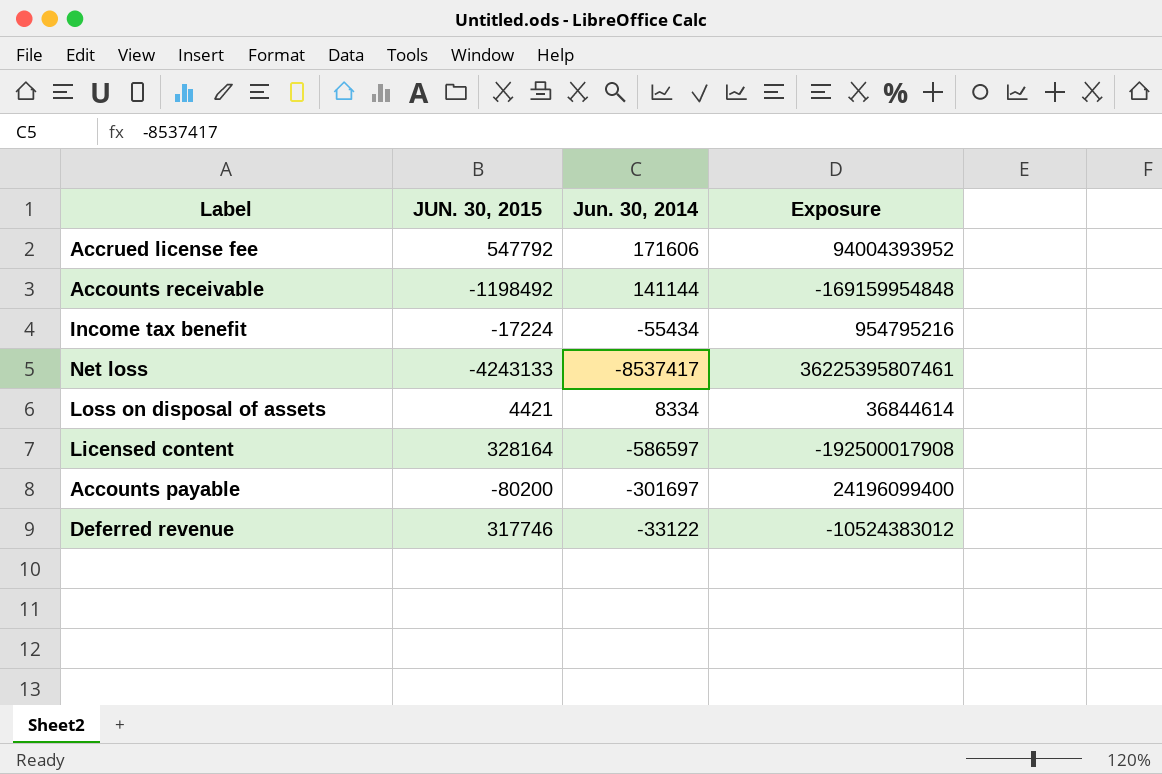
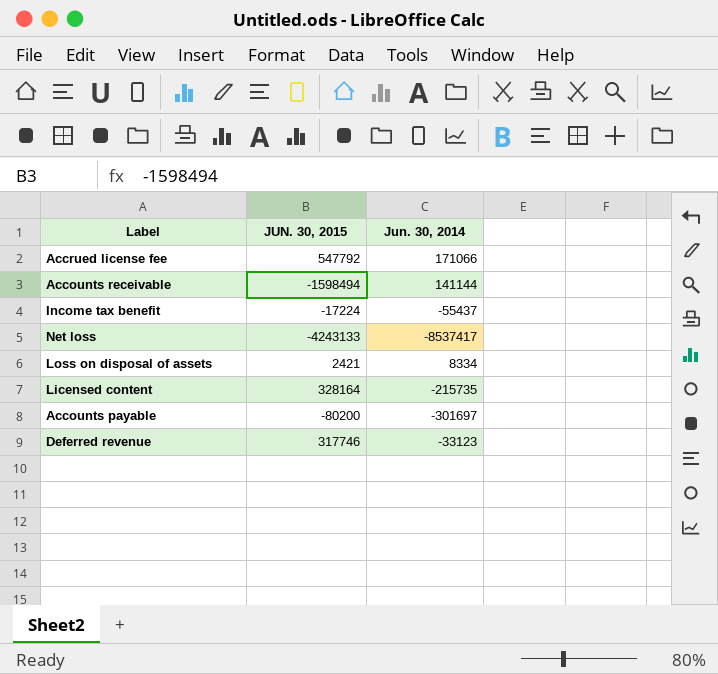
column Exposure | formula: [JUN. 30, 2015] * [Jun. 30, 2014] -> none
Accrued license fee | Jun. 30, 2014: 171606 -> 171066
Accounts receivable | JUN. 30, 2015: -1198492 -> -1598494
Income tax benefit | Jun. 30, 2014: -55434 -> -55437
Loss on disposal of assets | JUN. 30, 2015: 4421 -> 2421
Licensed content | Jun. 30, 2014: -586597 -> -215735
Deferred revenue | Jun. 30, 2014: -33122 -> -33123

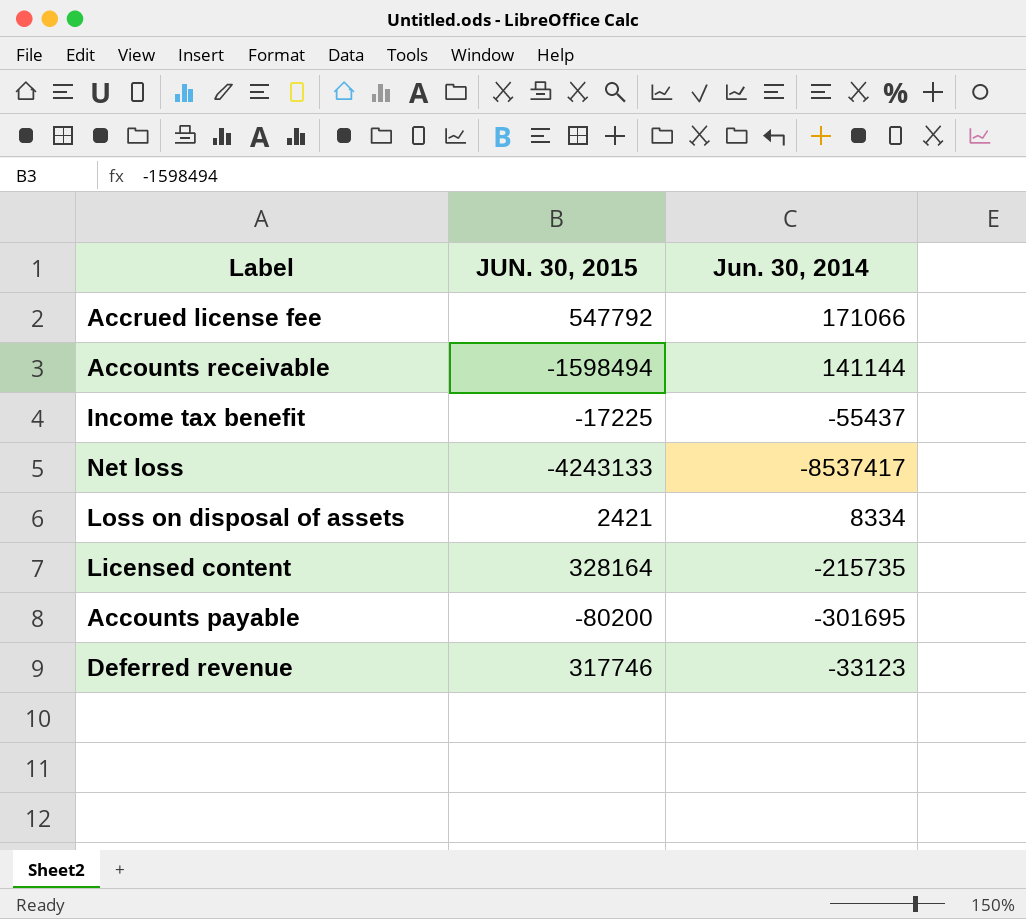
Income tax benefit | JUN. 30, 2015: -17224 -> -17225
Accounts payable | Jun. 30, 2014: -301697 -> -301695

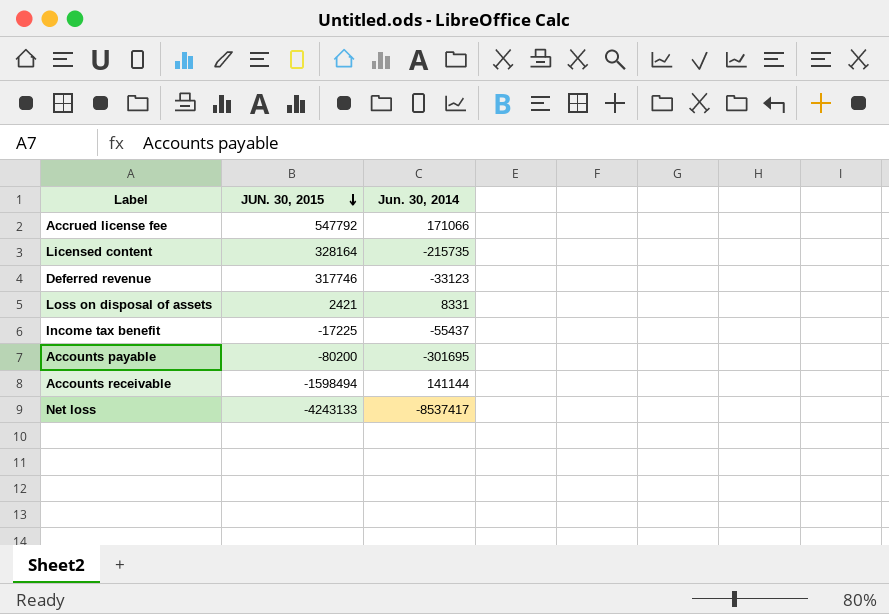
row order: none -> JUN. 30, 2015 descending
Loss on disposal of assets | Jun. 30, 2014: 8334 -> 8331

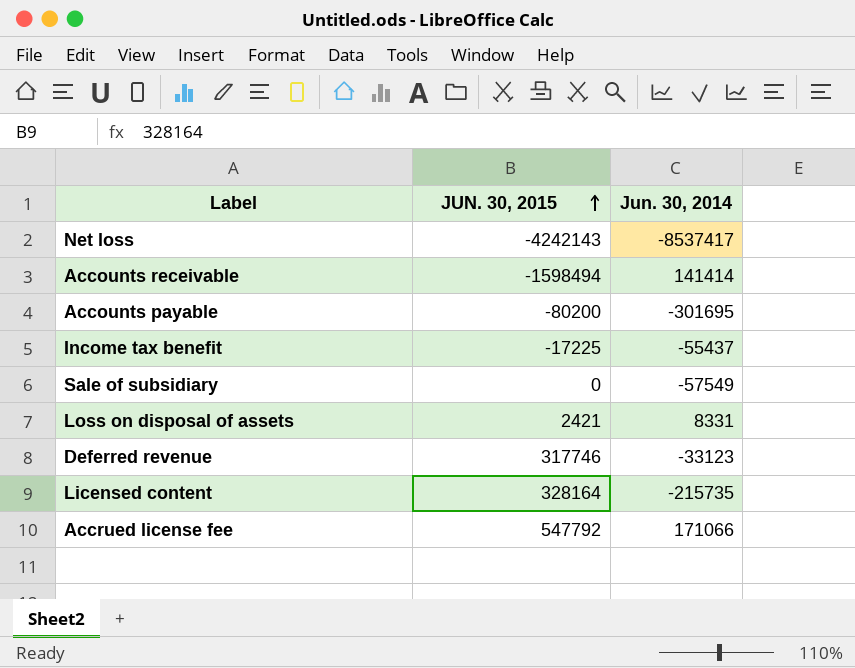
row order: JUN. 30, 2015 descending -> JUN. 30, 2015 ascending
Net loss | JUN. 30, 2015: -4243133 -> -4242143
Accounts receivable | Jun. 30, 2014: 141144 -> 141414
row Sale of subsidiary: none -> 0 | -57549

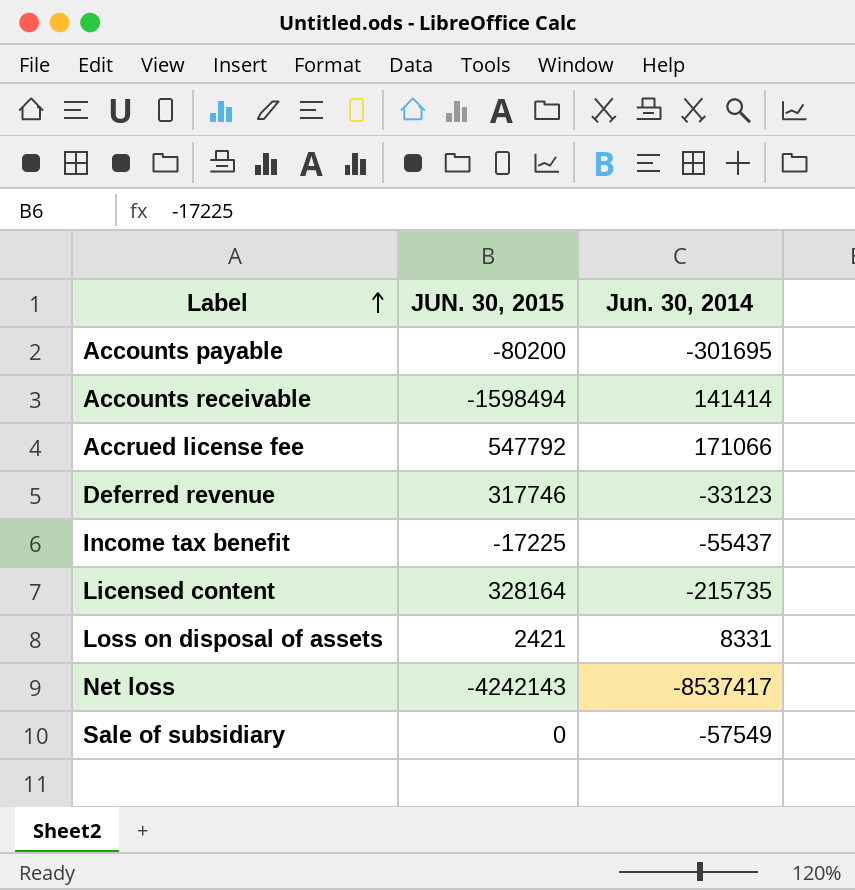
row order: JUN. 30, 2015 ascending -> Label ascending

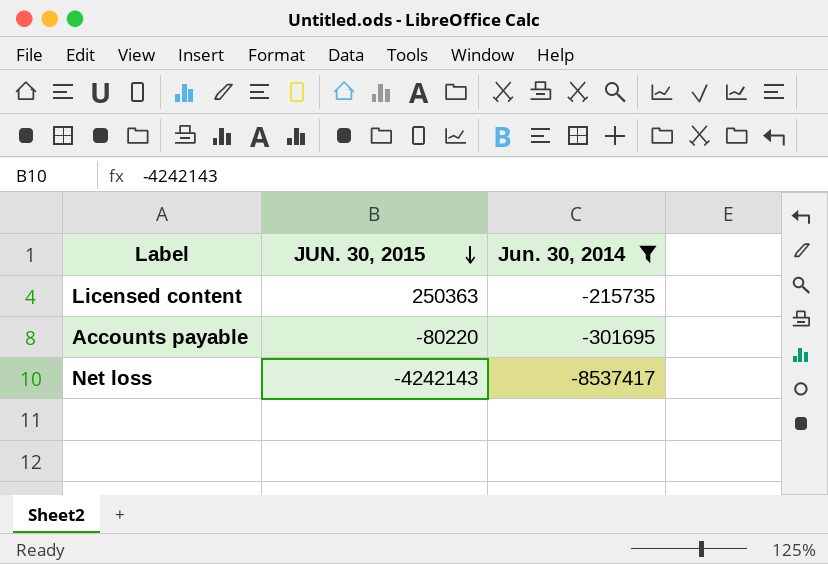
filter: none -> Jun. 30, 2014 <= -215735
row order: Label ascending -> JUN. 30, 2015 descending
Licensed content | JUN. 30, 2015: 328164 -> 250363
Accounts payable | JUN. 30, 2015: -80200 -> -80220

